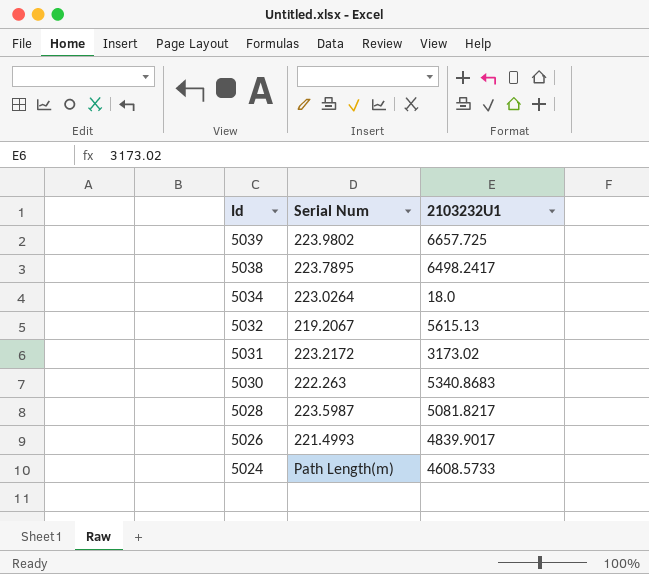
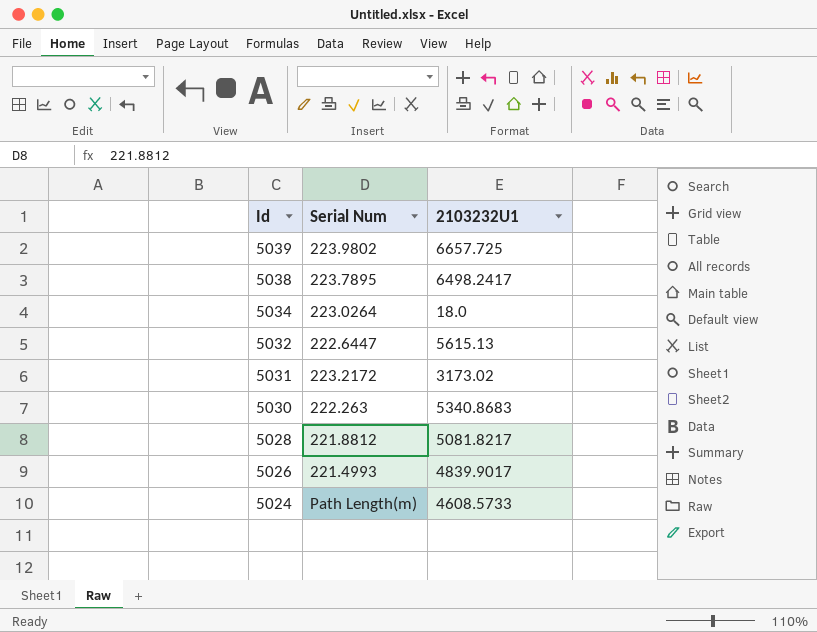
5032 | Serial Num: 219.2067 -> 222.6447
5028 | Serial Num: 223.5987 -> 221.8812

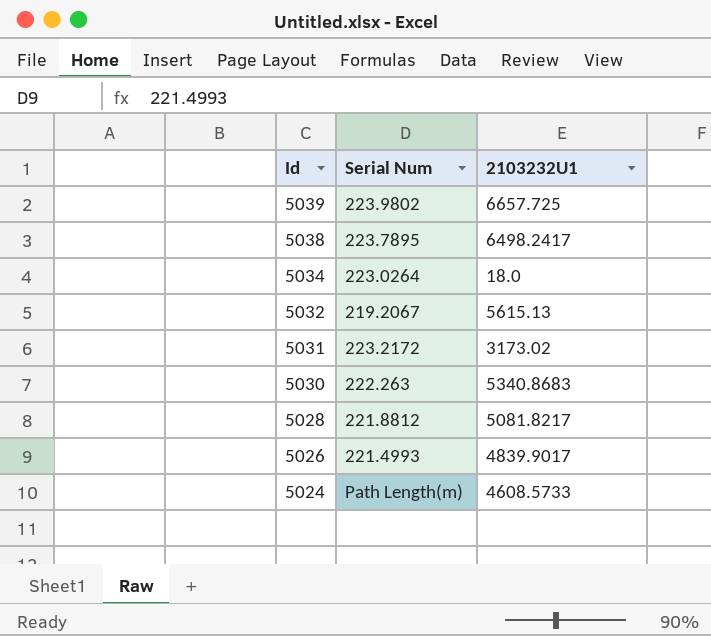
5032 | Serial Num: 222.6447 -> 219.2067

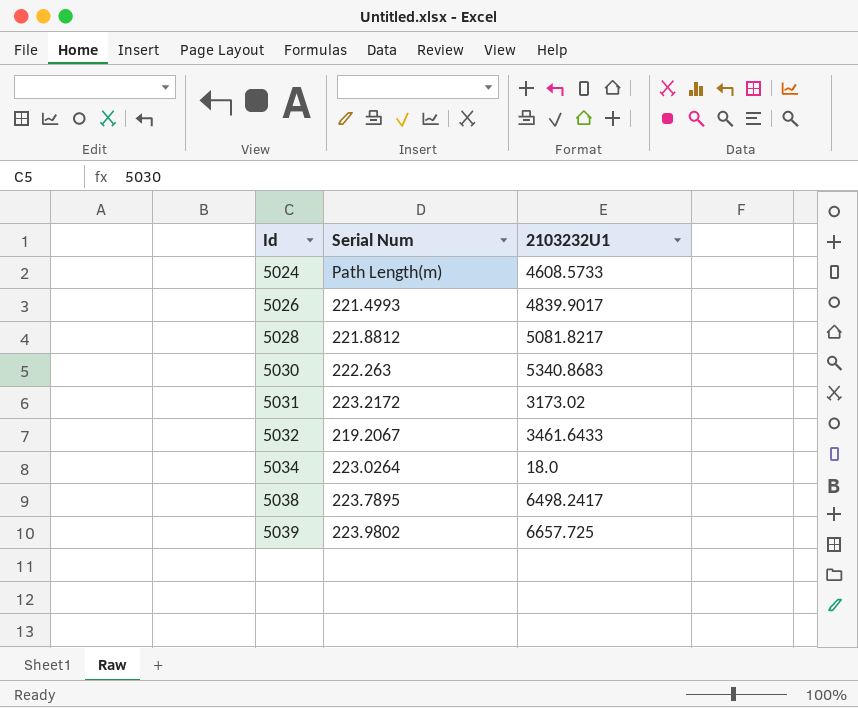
row order: Id descending -> Id ascending
5032 | 2103232U1: 5615.13 -> 3461.6433

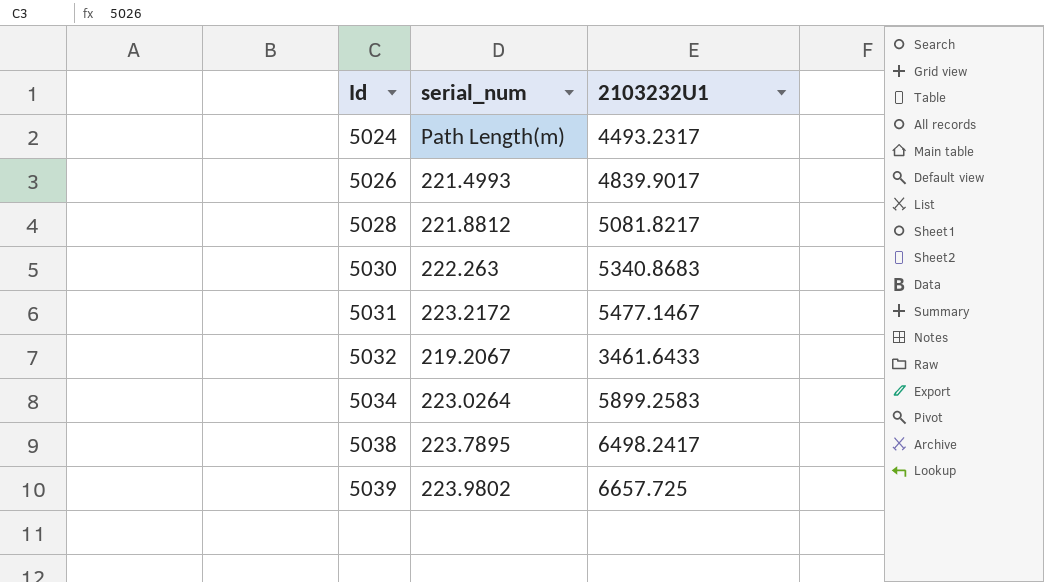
column name: Serial Num -> serial_num
5024 | 2103232U1: 4608.5733 -> 4493.2317
5031 | 2103232U1: 3173.02 -> 5477.1467
5034 | 2103232U1: 18.0 -> 5899.2583

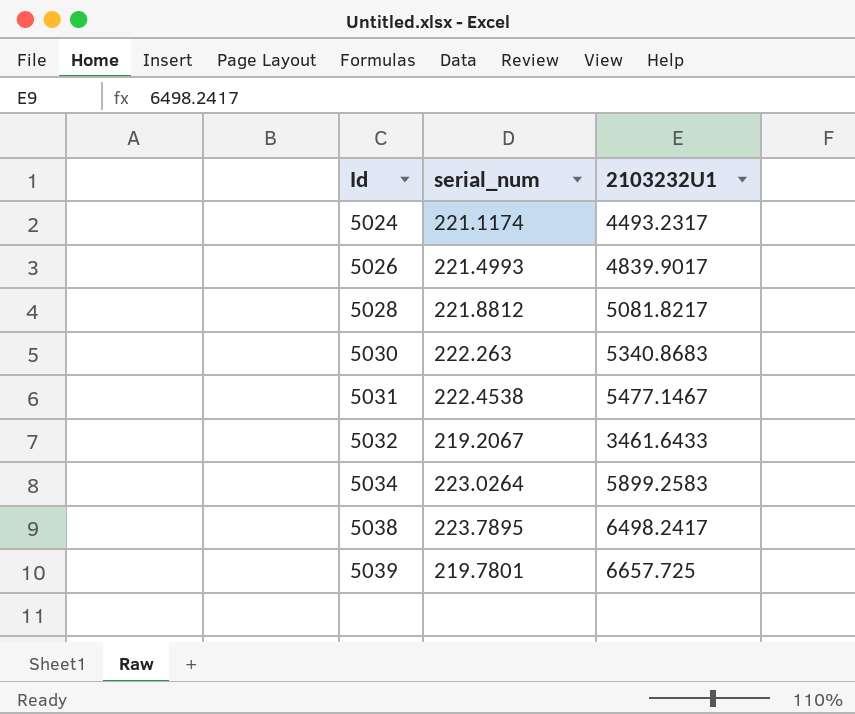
5024 | serial_num: Path Length(m) -> 221.1174
5031 | serial_num: 223.2172 -> 222.4538
5039 | serial_num: 223.9802 -> 219.7801

